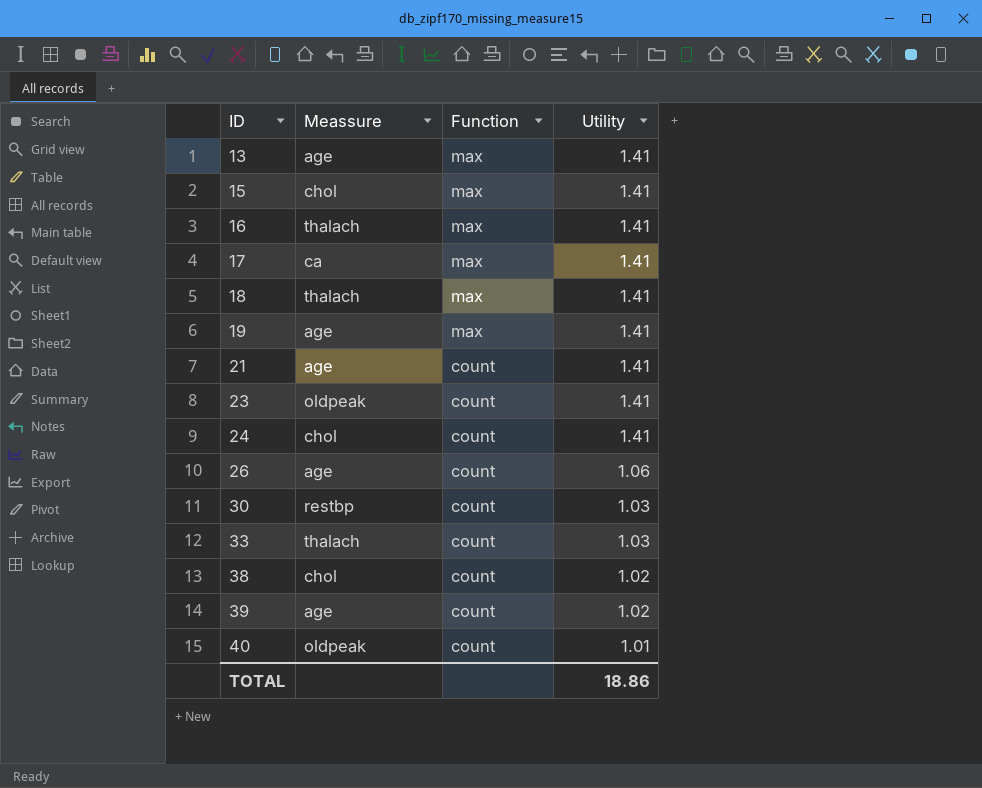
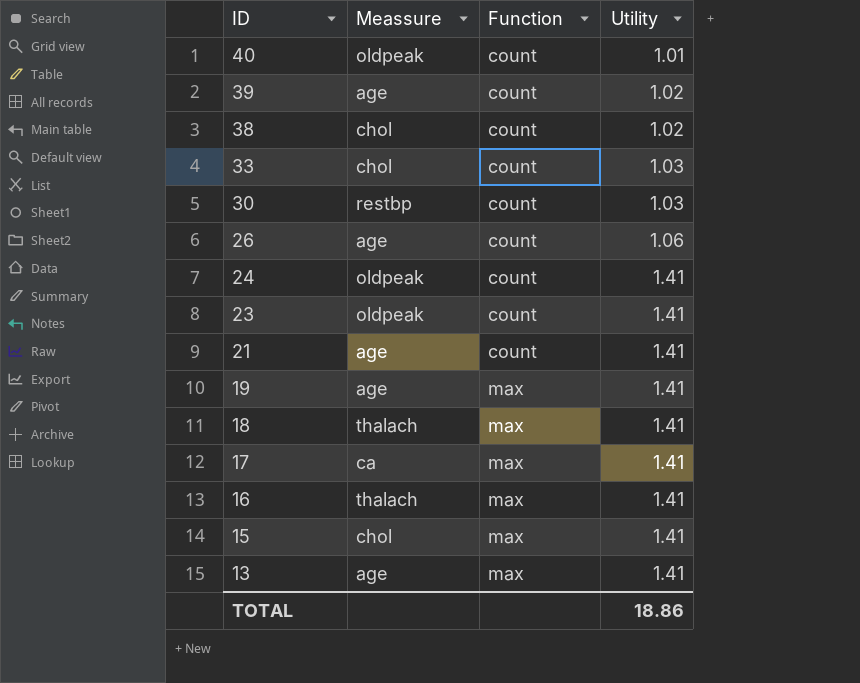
row order: ID ascending -> ID descending
33 | Meassure: thalach -> chol
24 | Meassure: chol -> oldpeak

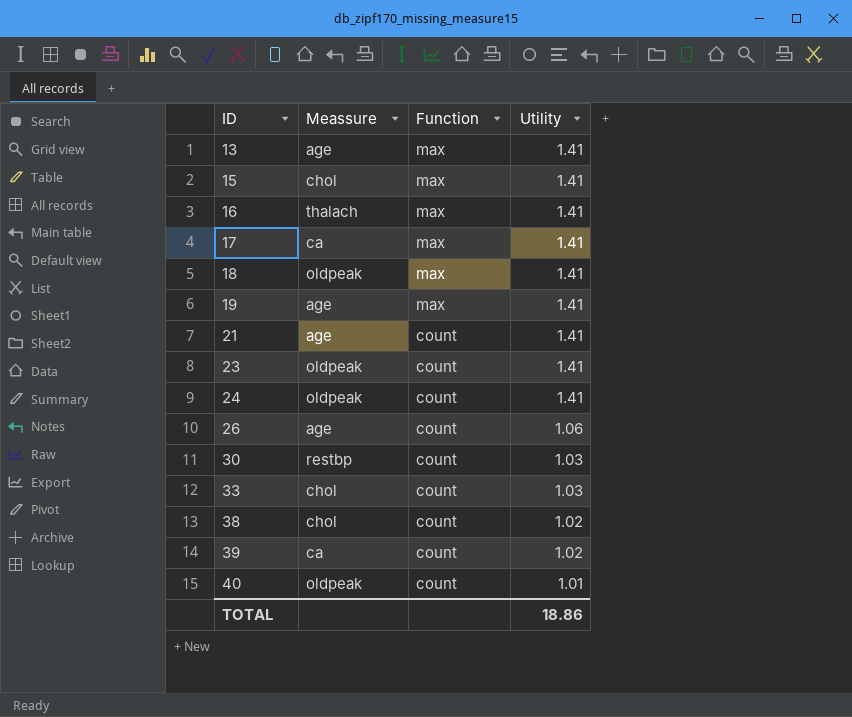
row order: ID descending -> ID ascending
18 | Meassure: thalach -> oldpeak
39 | Meassure: age -> ca

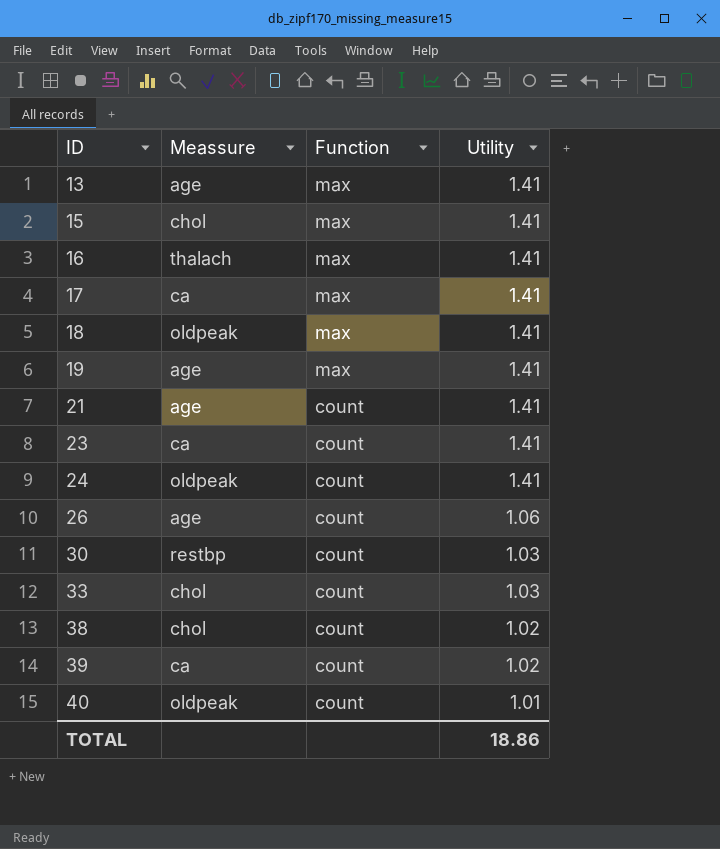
23 | Meassure: oldpeak -> ca

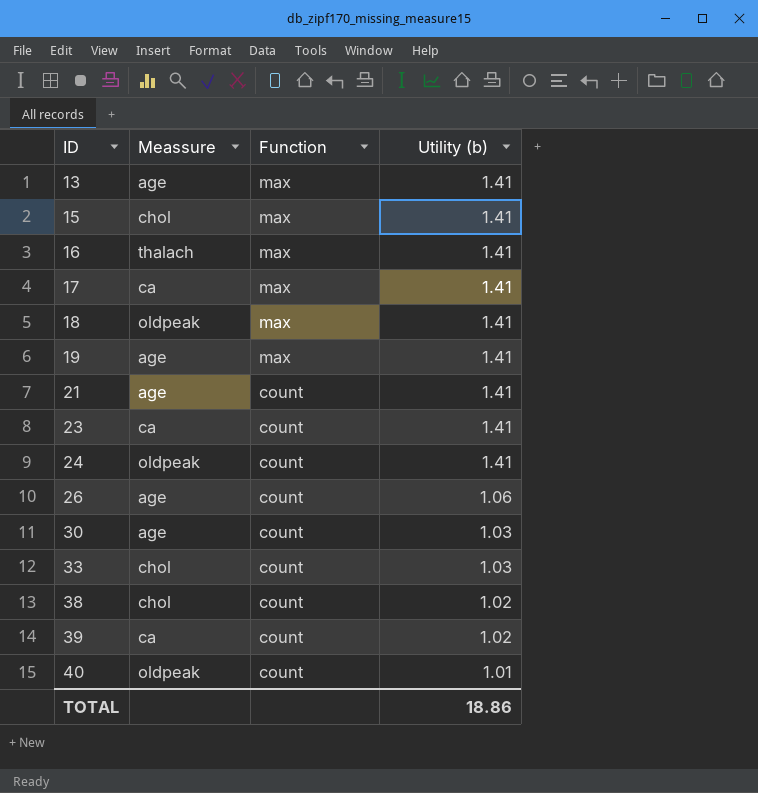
column name: Utility -> Utility (b)
30 | Meassure: restbp -> age

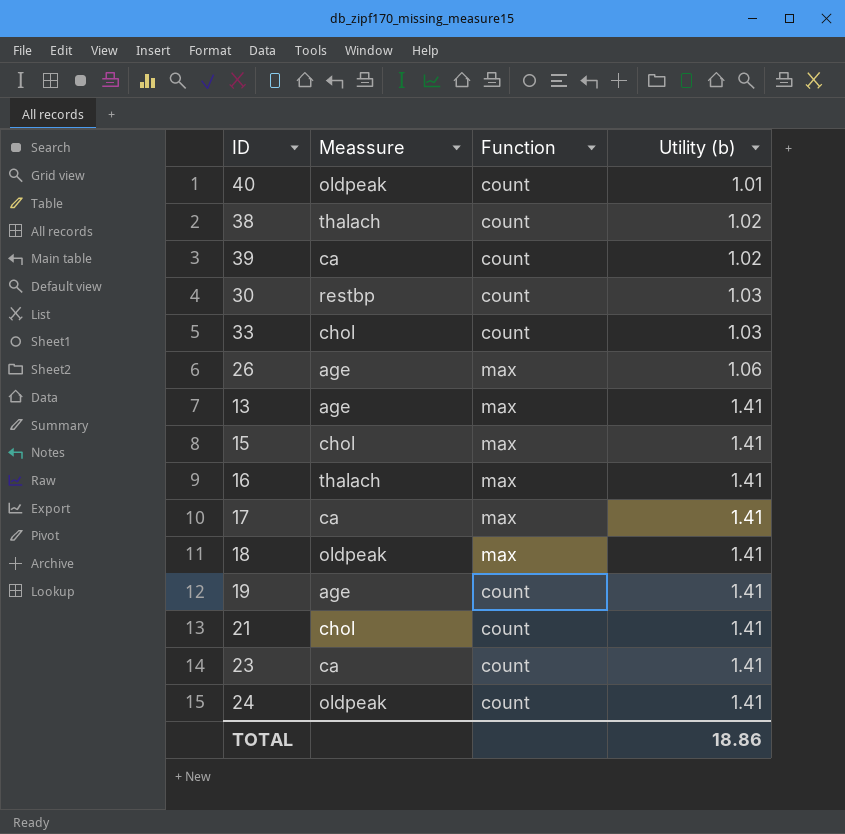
row order: ID ascending -> Utility (b) ascending
38 | Meassure: chol -> thalach
30 | Meassure: age -> restbp
26 | Function: count -> max
19 | Function: max -> count
21 | Meassure: age -> chol

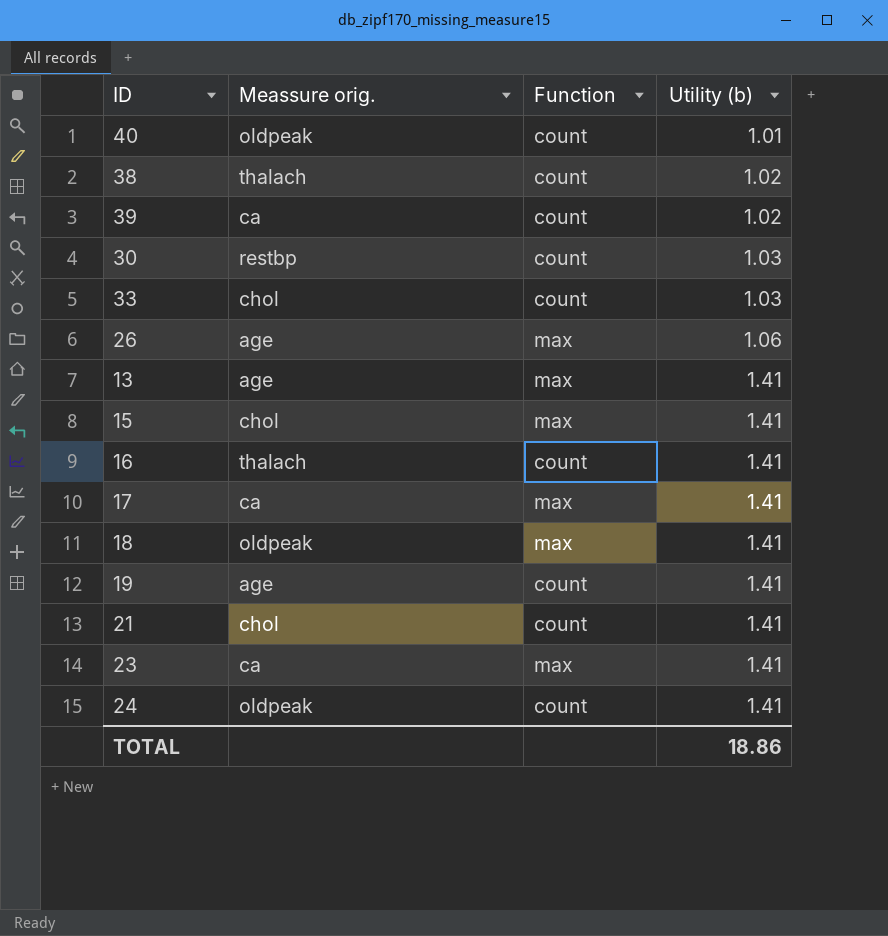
column name: Meassure -> Meassure orig.
16 | Function: max -> count
23 | Function: count -> max

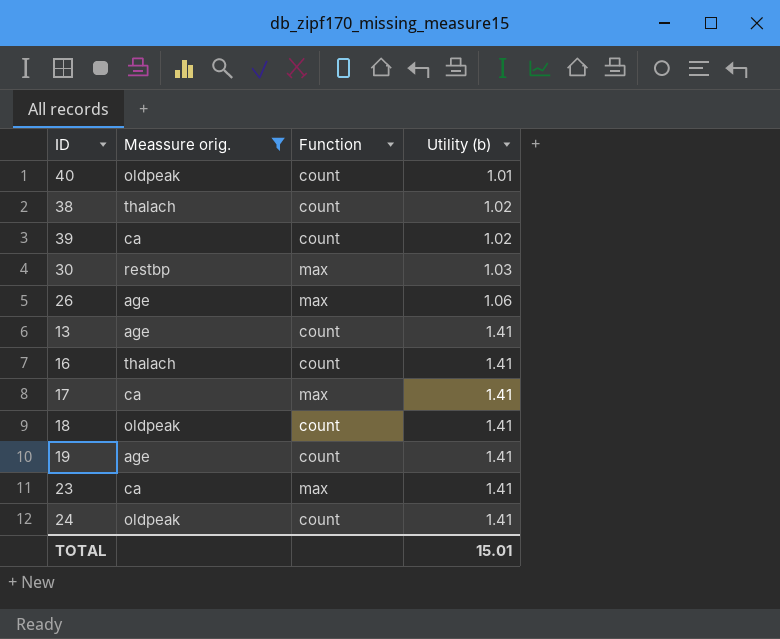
filter: none -> Meassure orig. != chol
30 | Function: count -> max
13 | Function: max -> count
18 | Function: max -> count
TOTAL | Utility (b): 18.86 -> 15.01

